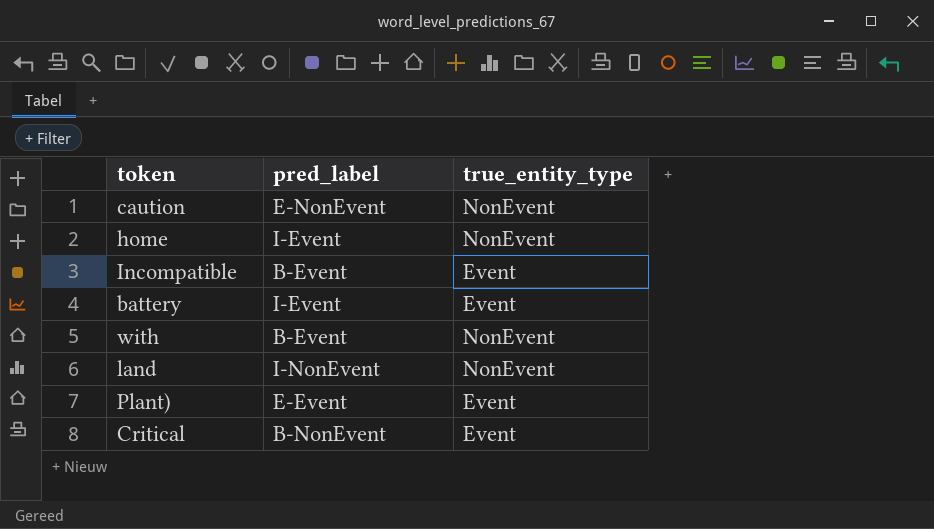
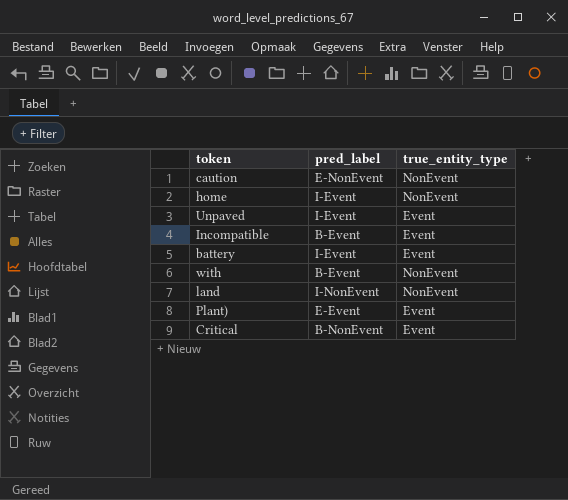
row Unpaved: none -> I-Event | Event

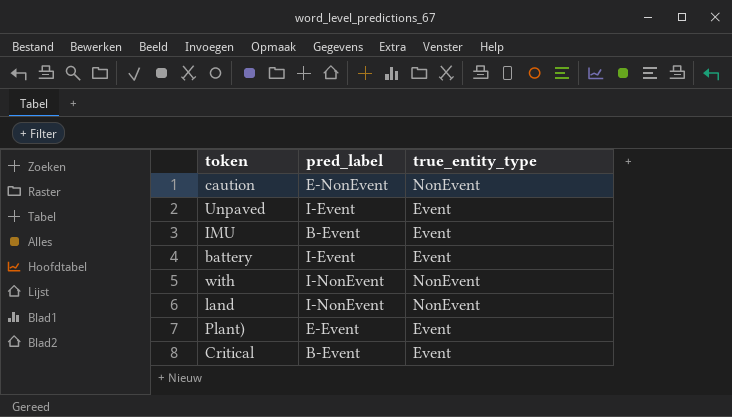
row home: I-Event | NonEvent -> none
row Incompatible: B-Event | Event -> none
row IMU: none -> B-Event | Event
with | pred_label: B-Event -> I-NonEvent
Critical | pred_label: B-NonEvent -> B-Event

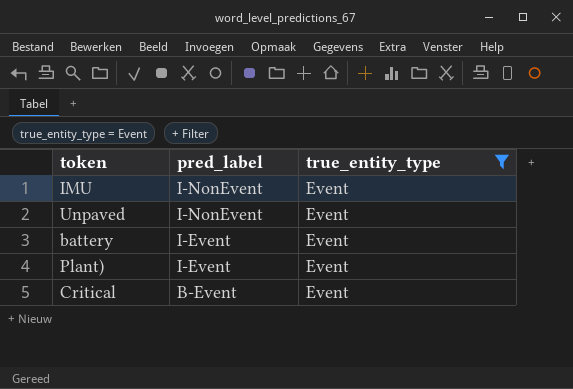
filter: none -> true_entity_type = Event
row order: none -> pred_label descending
IMU | pred_label: B-Event -> I-NonEvent
Unpaved | pred_label: I-Event -> I-NonEvent
Plant) | pred_label: E-Event -> I-Event

